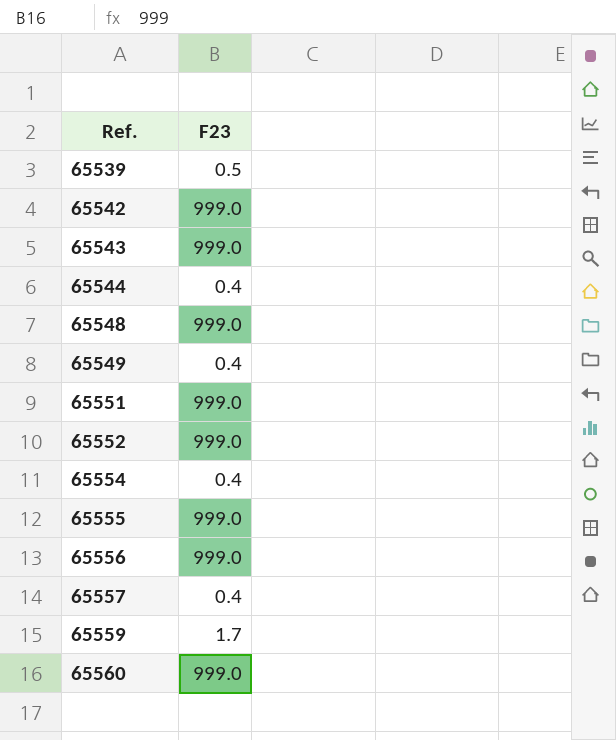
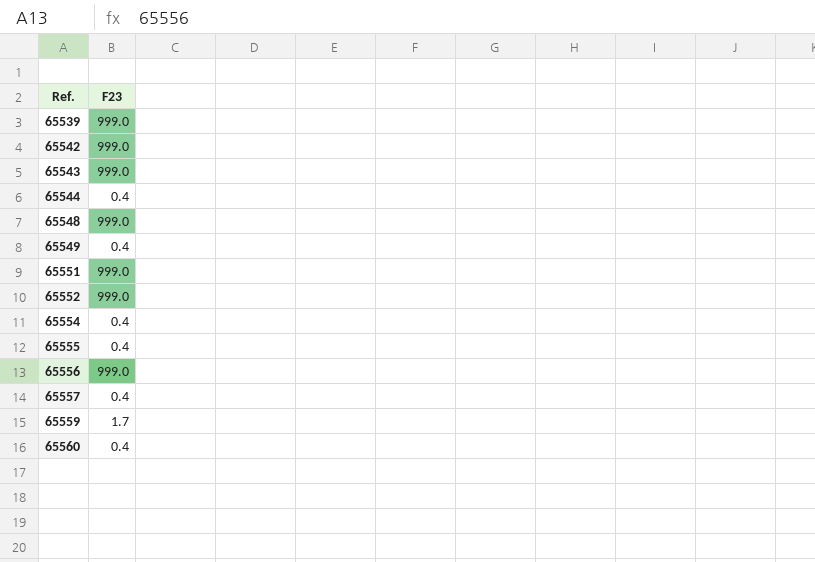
65539 | F23: 0.5 -> 999.0
65555 | F23: 999.0 -> 0.4
65560 | F23: 999.0 -> 0.4

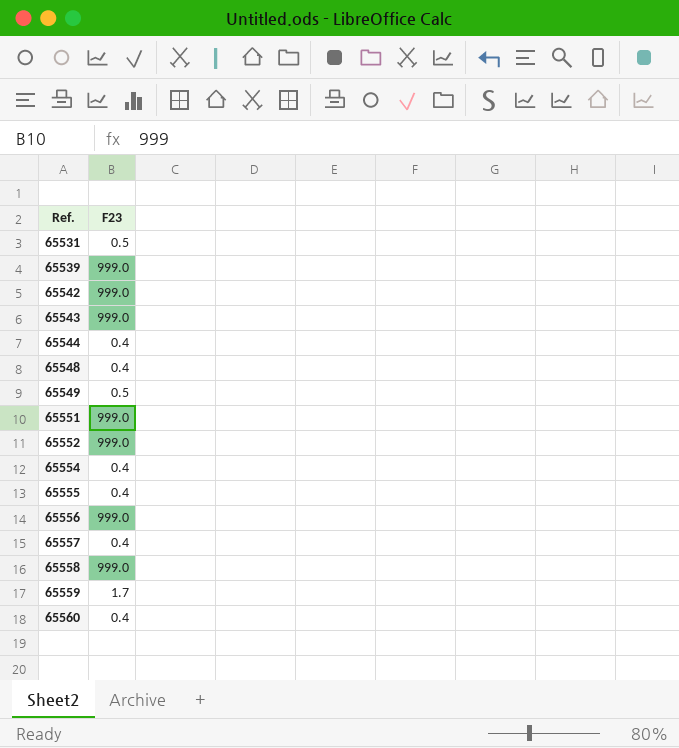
row 65531: none -> 0.5
65548 | F23: 999.0 -> 0.4
65549 | F23: 0.4 -> 0.5
row 65558: none -> 999.0

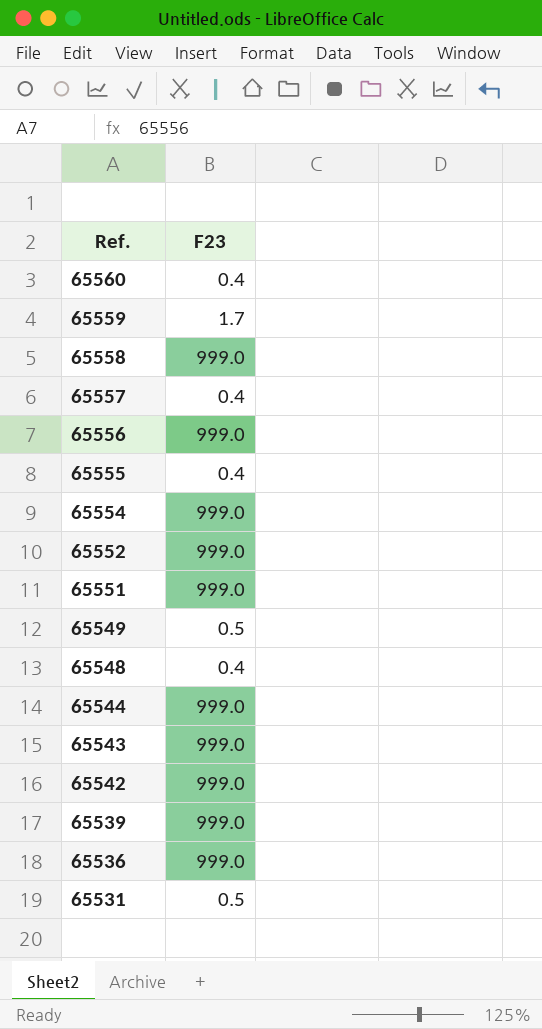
row order: Ref. ascending -> Ref. descending
65554 | F23: 0.4 -> 999.0
65544 | F23: 0.4 -> 999.0
row 65536: none -> 999.0

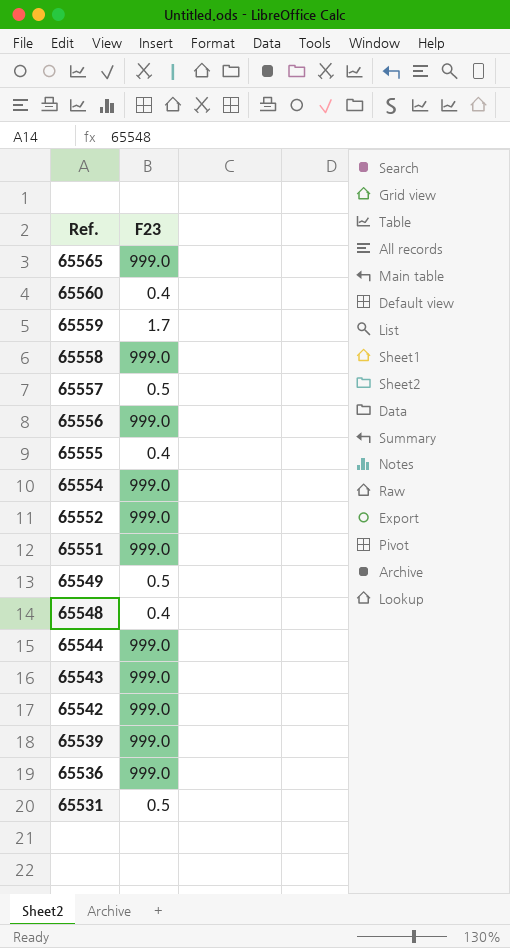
row 65565: none -> 999.0
65557 | F23: 0.4 -> 0.5

